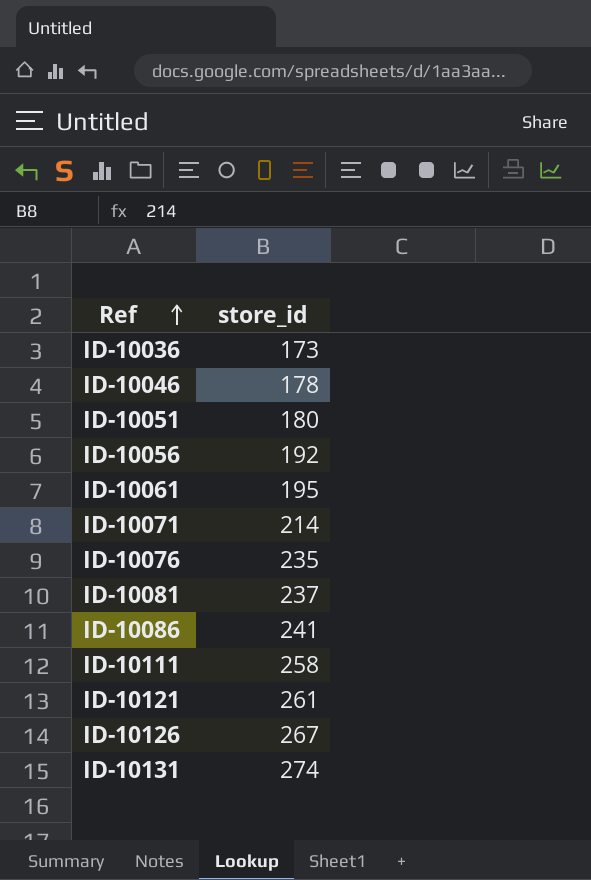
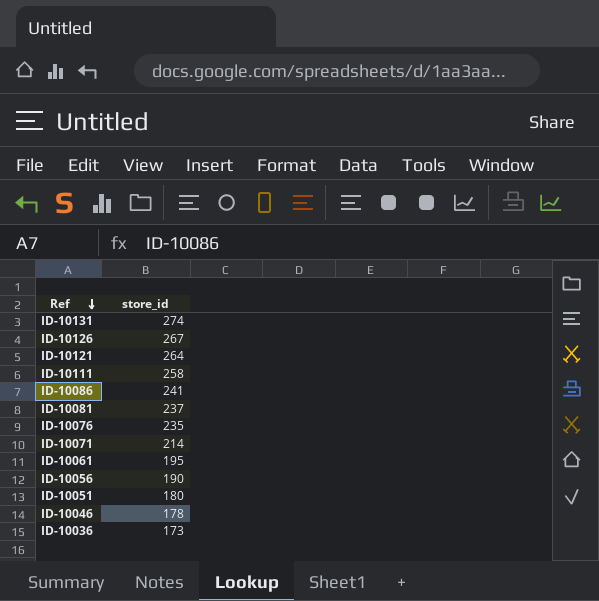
row order: Ref ascending -> Ref descending
ID-10121 | store_id: 261 -> 264
ID-10056 | store_id: 192 -> 190

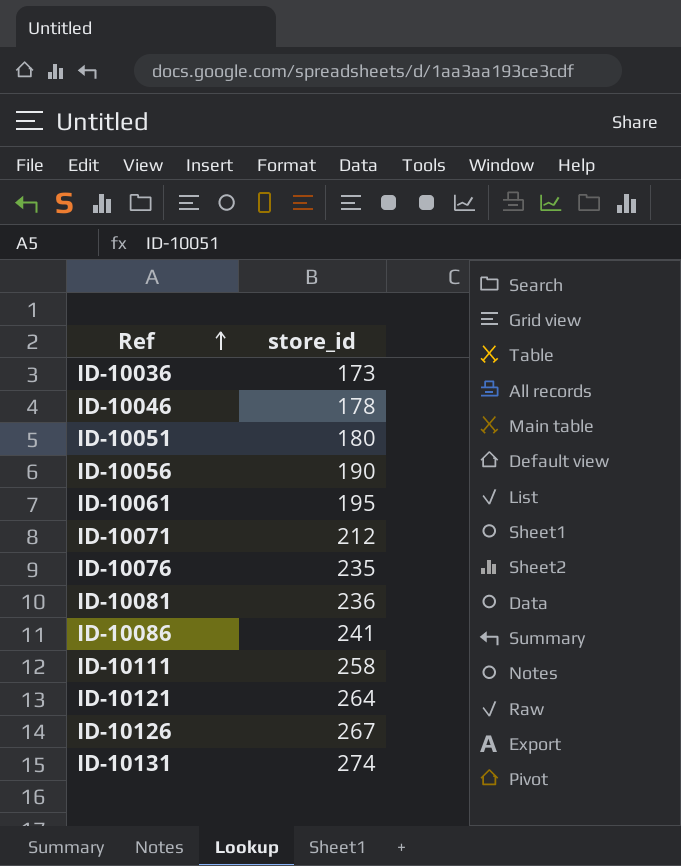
row order: Ref descending -> Ref ascending
ID-10071 | store_id: 214 -> 212
ID-10081 | store_id: 237 -> 236

